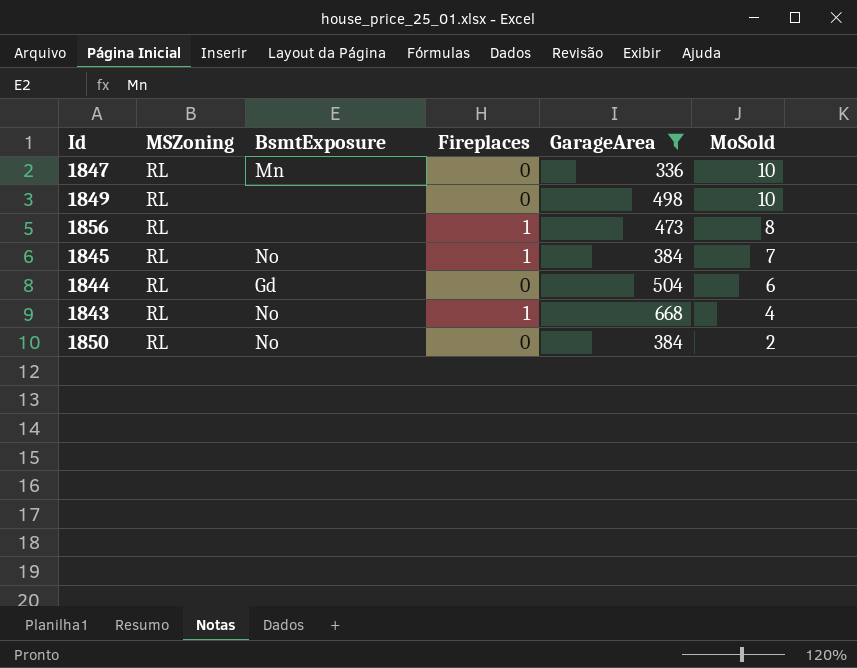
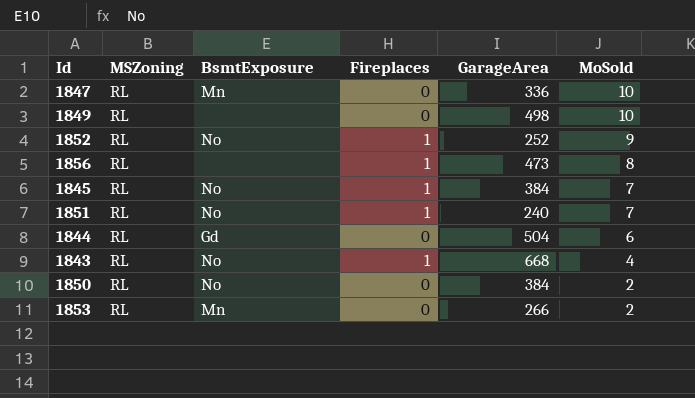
filter: GarageArea >= 336 -> none

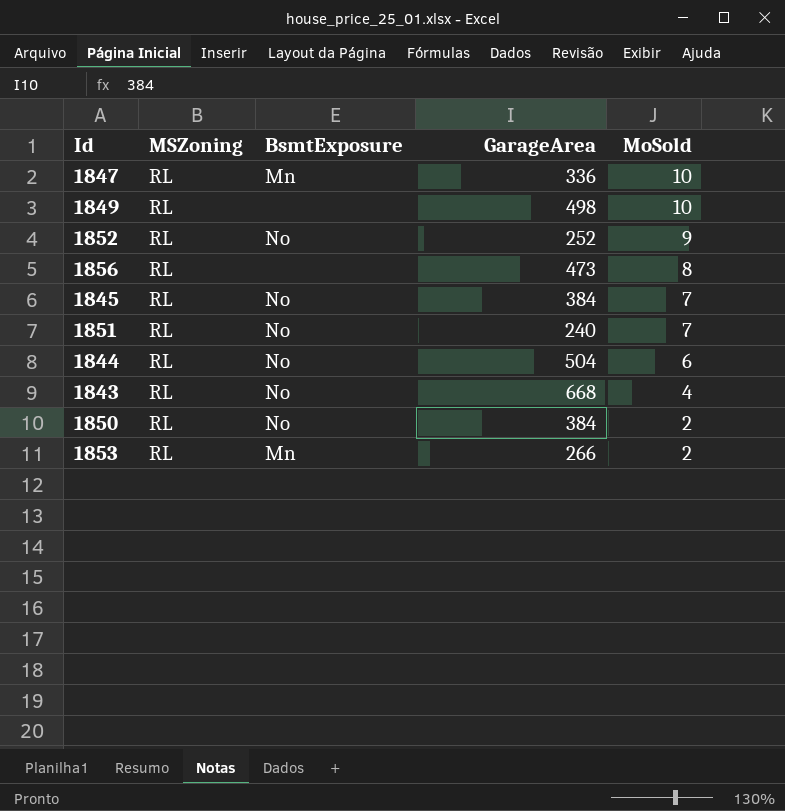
column Fireplaces | position: 4 -> none
1844 | BsmtExposure: Gd -> No

